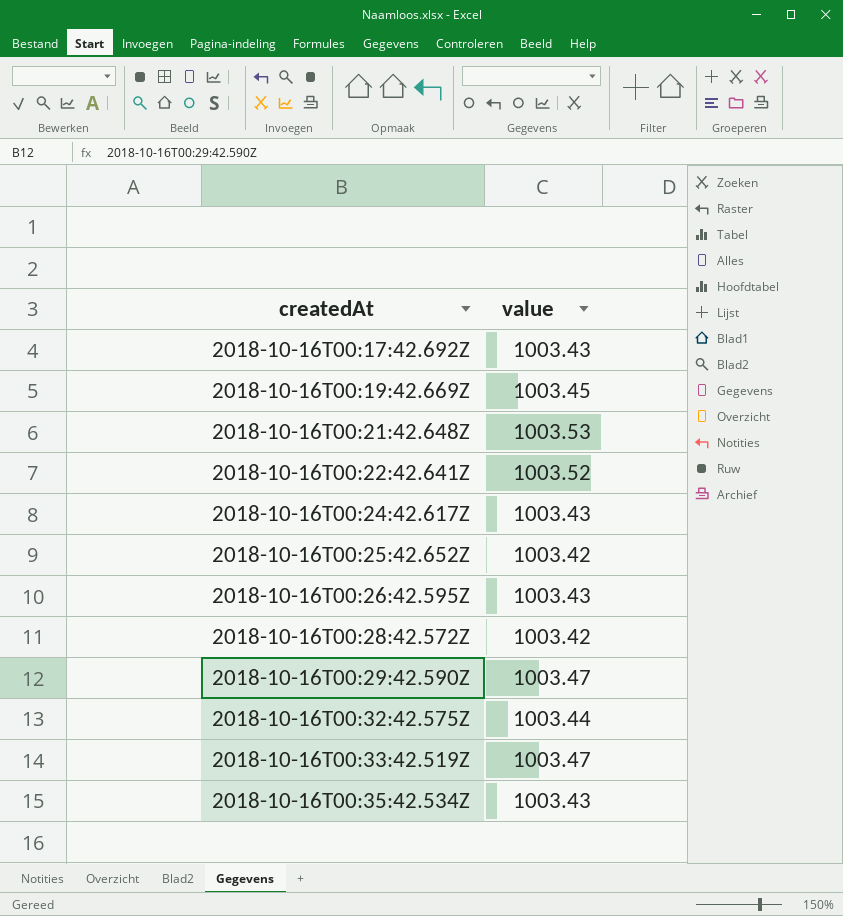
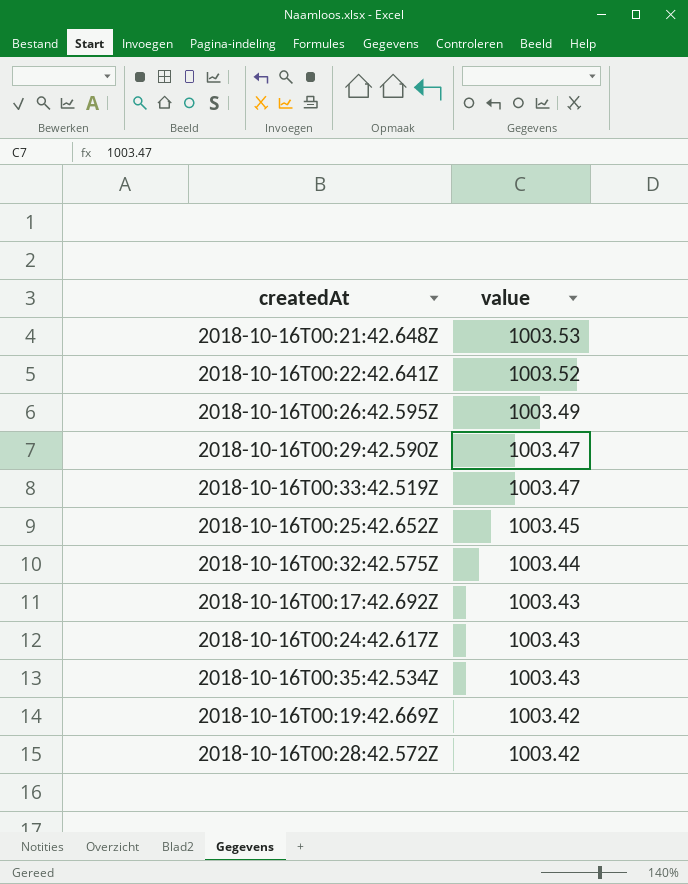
row order: createdAt ascending -> value descending
2018-10-16T00:26:42.595Z | value: 1003.43 -> 1003.49
2018-10-16T00:25:42.652Z | value: 1003.42 -> 1003.45
2018-10-16T00:19:42.669Z | value: 1003.45 -> 1003.42

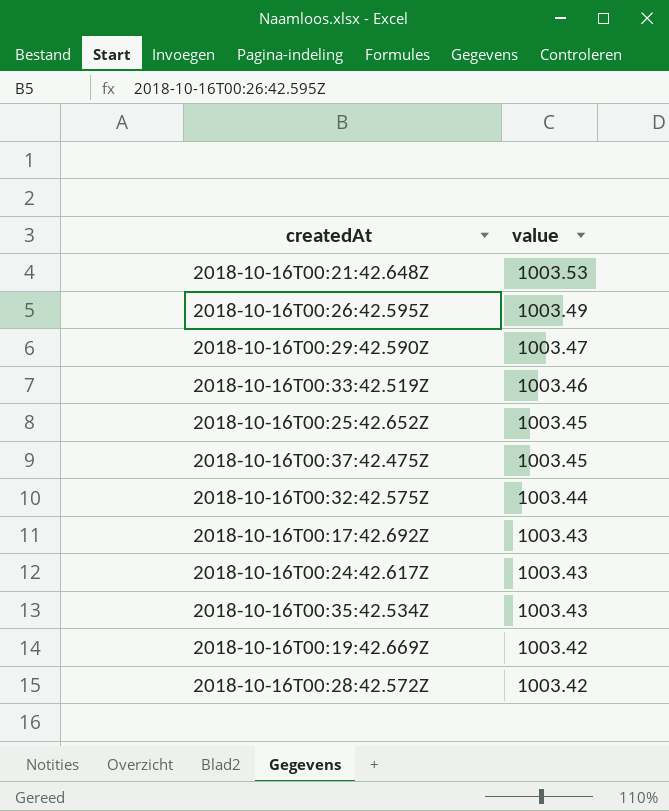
row 2018-10-16T00:22:42.641Z: 1003.52 -> none
2018-10-16T00:33:42.519Z | value: 1003.47 -> 1003.46
row 2018-10-16T00:37:42.475Z: none -> 1003.45

